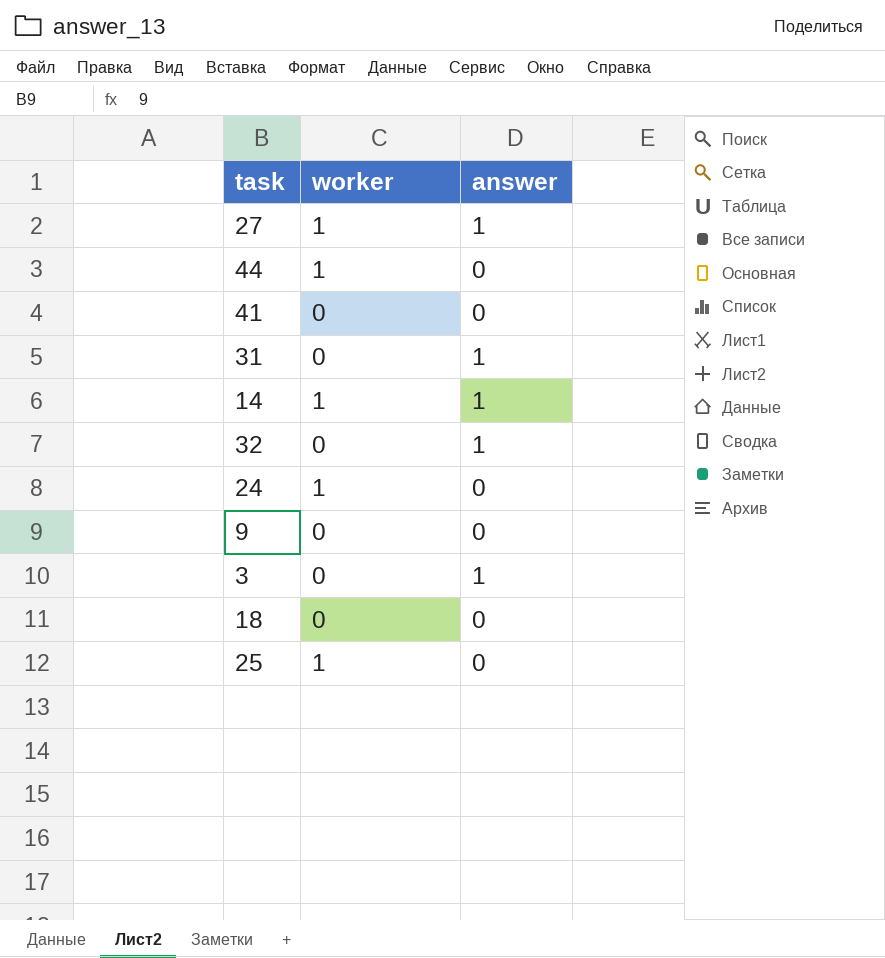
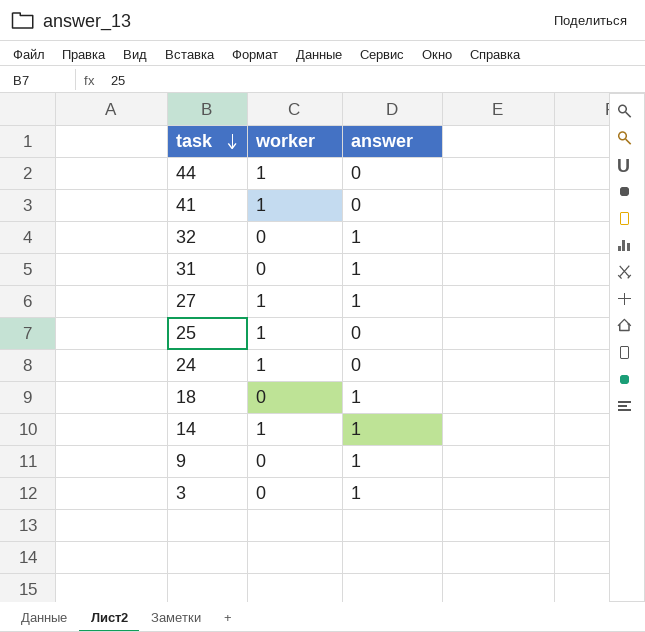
row order: none -> task descending
41 | worker: 0 -> 1
18 | answer: 0 -> 1
9 | answer: 0 -> 1

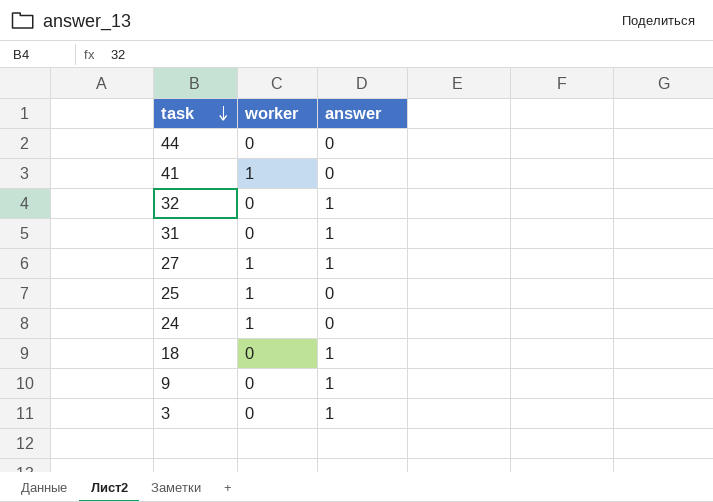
row 14: 1 | 1 -> none
44 | worker: 1 -> 0

